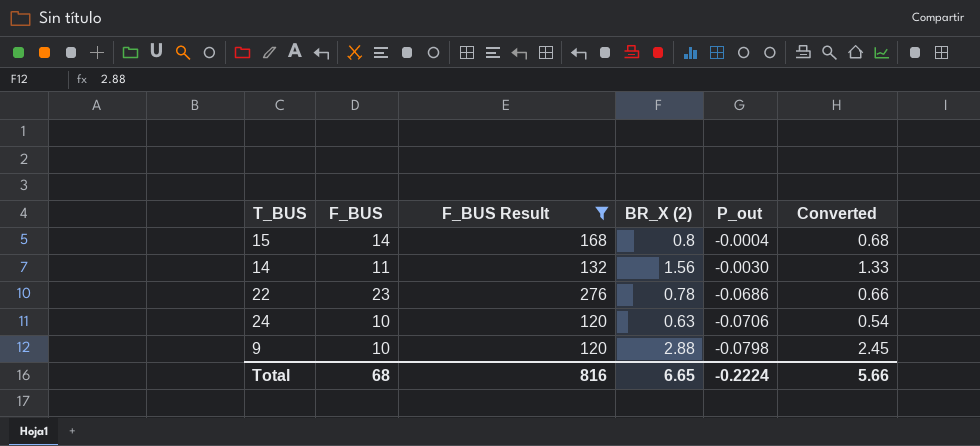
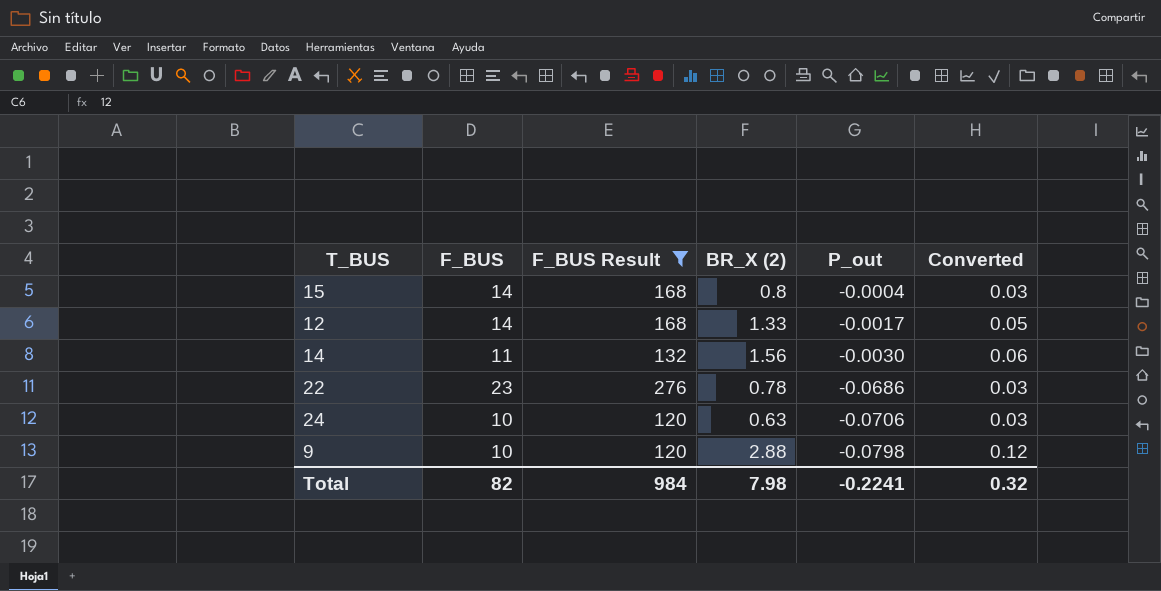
column Converted | formula: [BR_X (2)] * 0.85 -> [BR_X (2)] * 0.04
row 12: none -> 14 | 168 | 1.33 | -0.0017 | 0.05
Total | F_BUS: 68 -> 82
Total | F_BUS Result: 816 -> 984
Total | BR_X (2): 6.65 -> 7.98
Total | P_out: -0.2224 -> -0.2241
Total | Converted: 5.66 -> 0.32

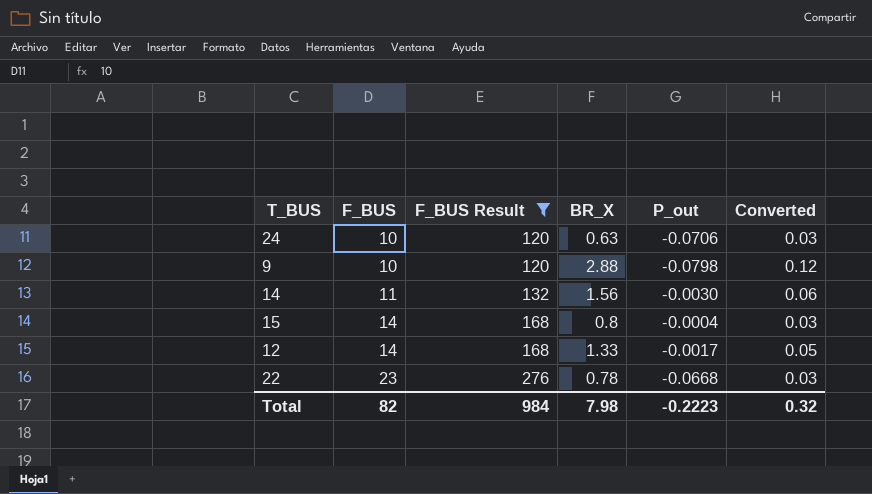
row order: P_out descending -> F_BUS ascending
column name: BR_X (2) -> BR_X
22 | P_out: -0.0686 -> -0.0668
Total | P_out: -0.2241 -> -0.2223

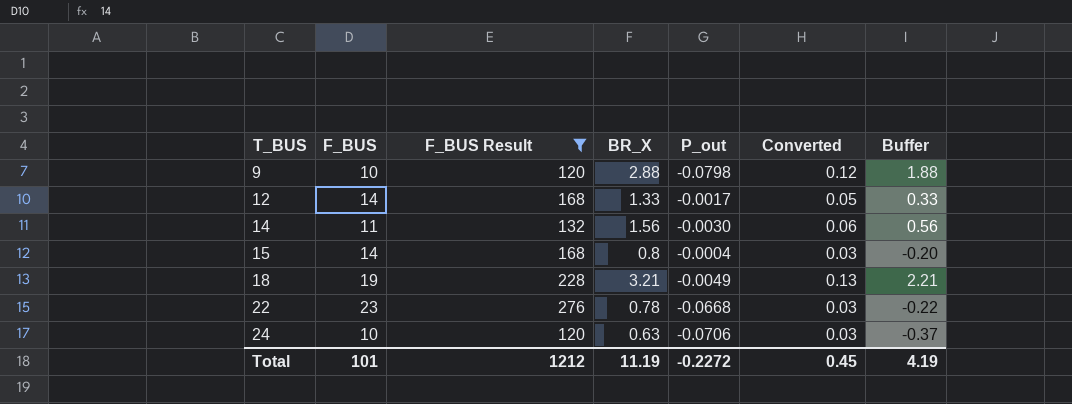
row order: F_BUS ascending -> T_BUS ascending
column Buffer | formula: none -> [BR_X] - 1
row 18: none -> 19 | 228 | 3.21 | -0.0049 | 0.13 | 2.21
Total | F_BUS: 82 -> 101
Total | F_BUS Result: 984 -> 1212
Total | BR_X: 7.98 -> 11.19
Total | P_out: -0.2223 -> -0.2272
Total | Converted: 0.32 -> 0.45

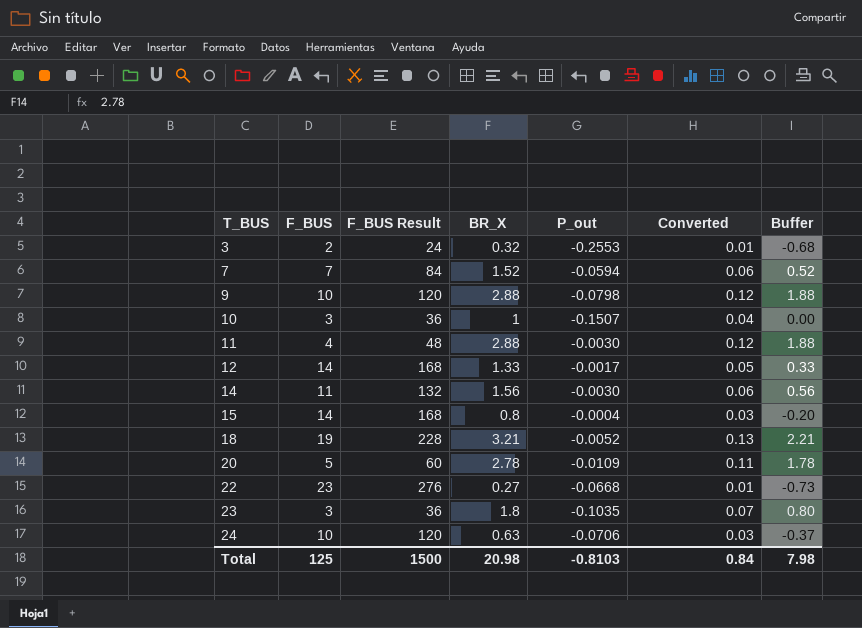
filter: F_BUS Result >= 120 -> none
18 | P_out: -0.0049 -> -0.0052
22 | BR_X: 0.78 -> 0.27
22 | Converted: 0.03 -> 0.01
22 | Buffer: -0.22 -> -0.73
Total | F_BUS: 101 -> 125
Total | F_BUS Result: 1212 -> 1500
Total | BR_X: 11.19 -> 20.98
Total | P_out: -0.2272 -> -0.8103
Total | Converted: 0.45 -> 0.84
Total | Buffer: 4.19 -> 7.98

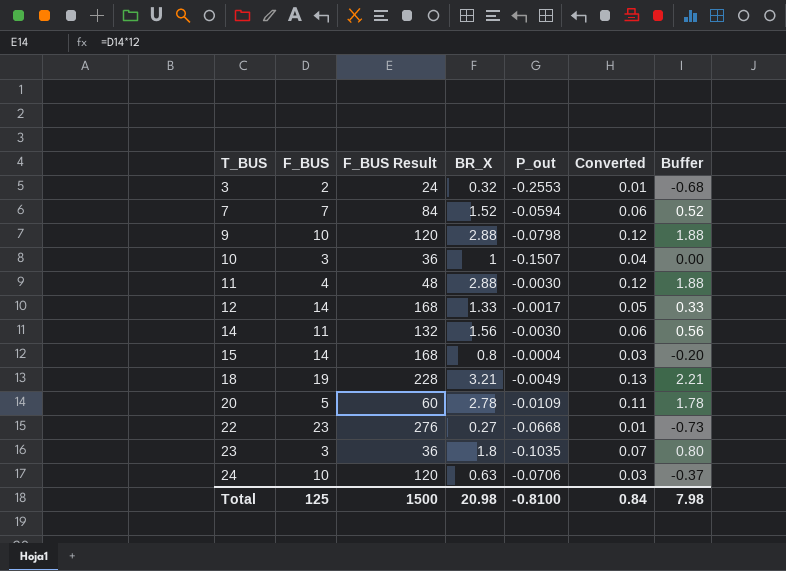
18 | P_out: -0.0052 -> -0.0049
Total | P_out: -0.8103 -> -0.8100

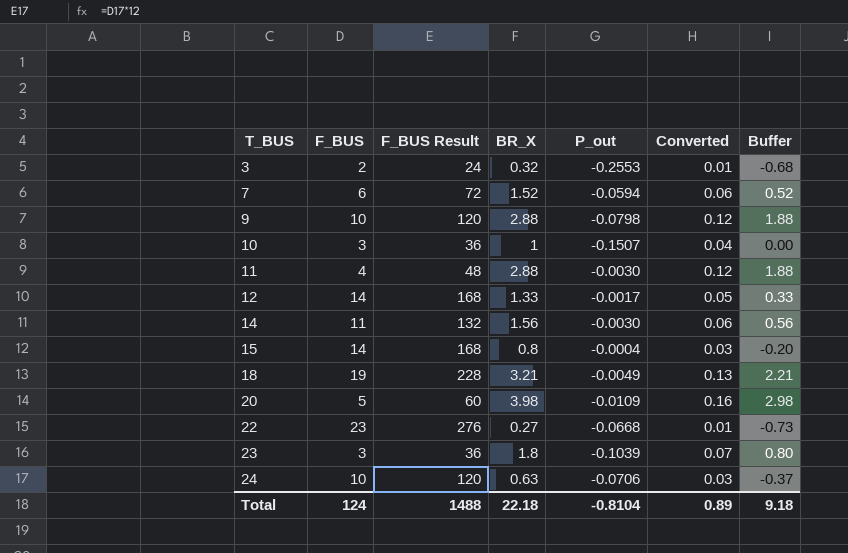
7 | F_BUS: 7 -> 6
7 | F_BUS Result: 84 -> 72
20 | BR_X: 2.78 -> 3.98
20 | Converted: 0.11 -> 0.16
20 | Buffer: 1.78 -> 2.98
23 | P_out: -0.1035 -> -0.1039
Total | F_BUS: 125 -> 124
Total | F_BUS Result: 1500 -> 1488
Total | BR_X: 20.98 -> 22.18
Total | P_out: -0.8100 -> -0.8104
Total | Converted: 0.84 -> 0.89
Total | Buffer: 7.98 -> 9.18

